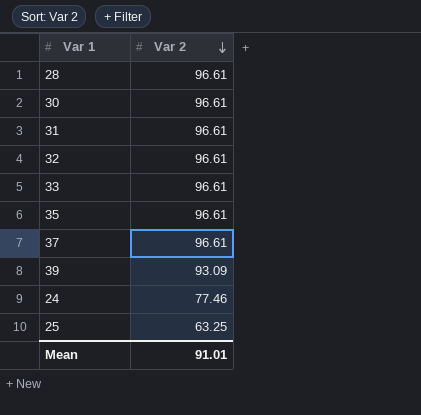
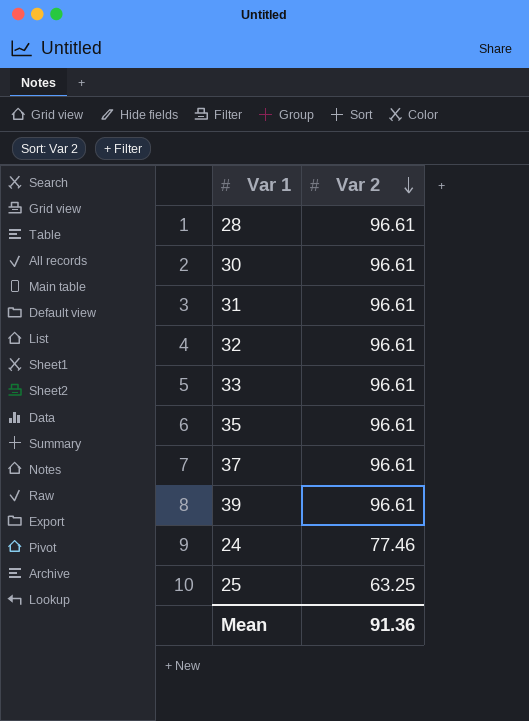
39 | Var 2: 93.09 -> 96.61
Mean | Var 2: 91.01 -> 91.36

